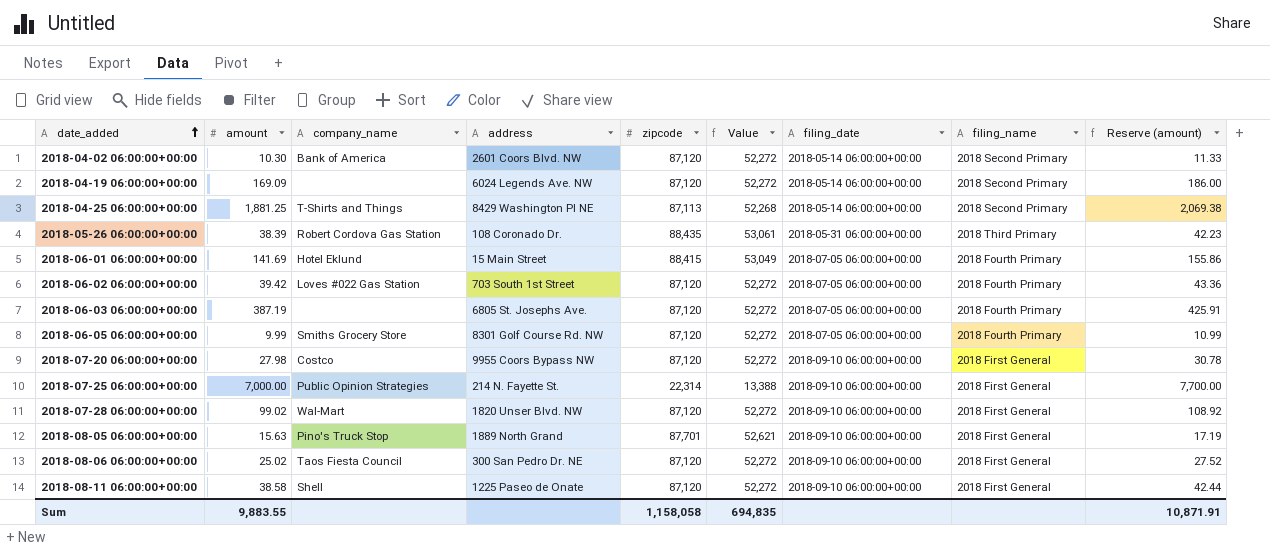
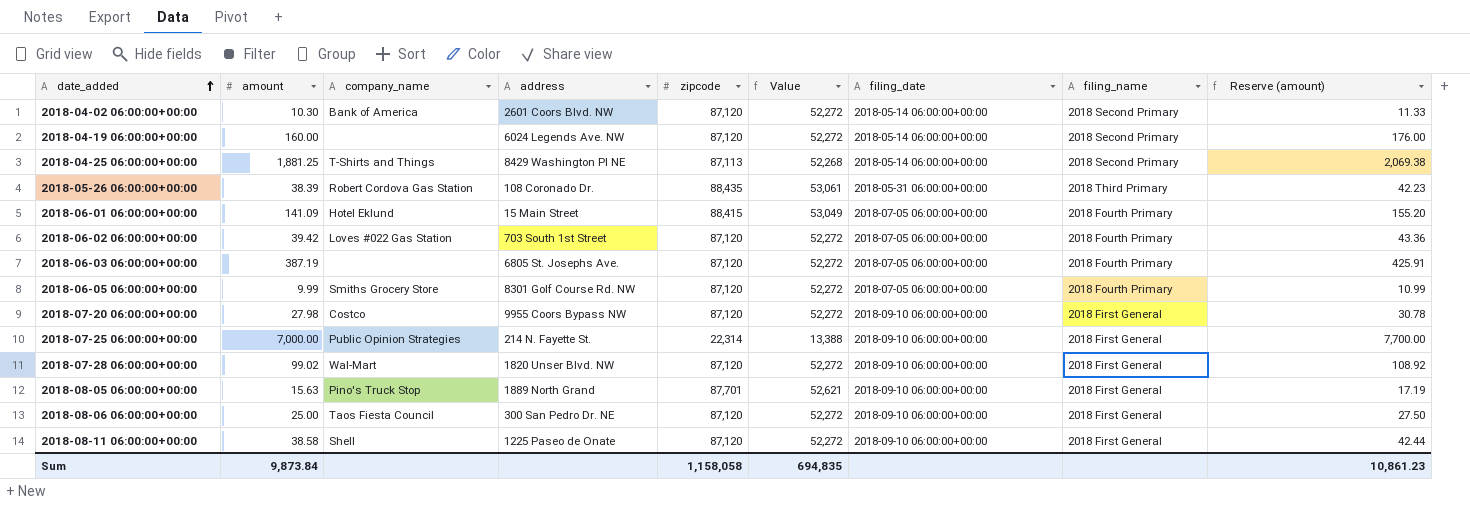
2018-04-19 06:00:00+00:00 | amount: 169.09 -> 160.00
2018-04-19 06:00:00+00:00 | Reserve (amount): 186.00 -> 176.00
2018-06-01 06:00:00+00:00 | amount: 141.69 -> 141.09
2018-06-01 06:00:00+00:00 | Reserve (amount): 155.86 -> 155.20
2018-08-06 06:00:00+00:00 | amount: 25.02 -> 25.00
2018-08-06 06:00:00+00:00 | Reserve (amount): 27.52 -> 27.50
Sum | amount: 9,883.55 -> 9,873.84
Sum | Reserve (amount): 10,871.91 -> 10,861.23

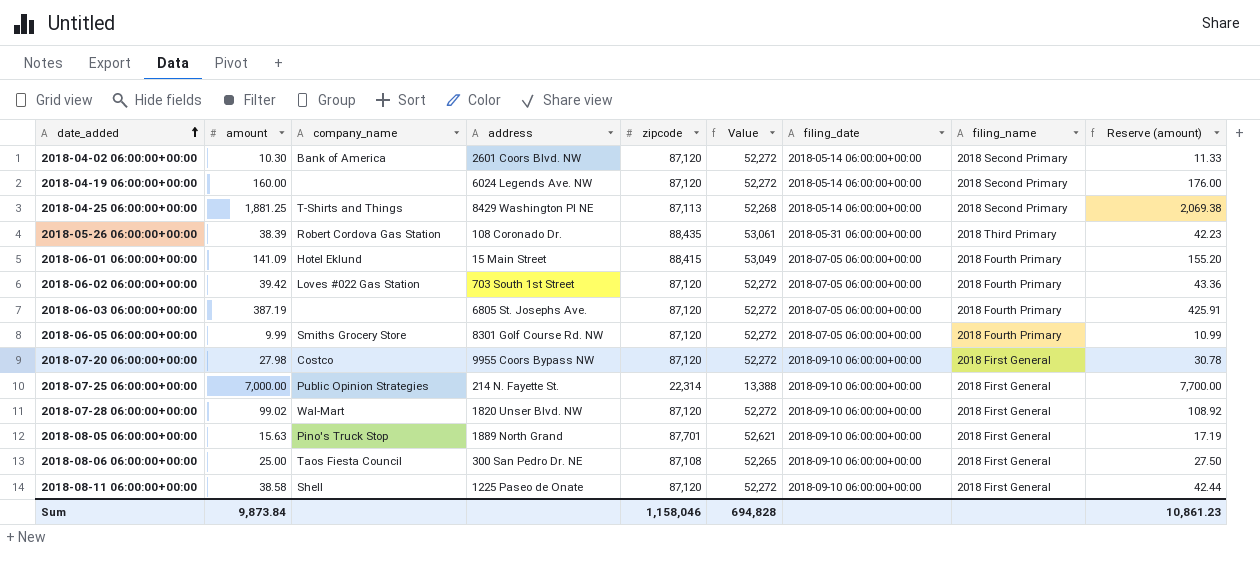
2018-08-06 06:00:00+00:00 | zipcode: 87,120 -> 87,108
2018-08-06 06:00:00+00:00 | Value: 52,272 -> 52,265
Sum | zipcode: 1,158,058 -> 1,158,046
Sum | Value: 694,835 -> 694,828

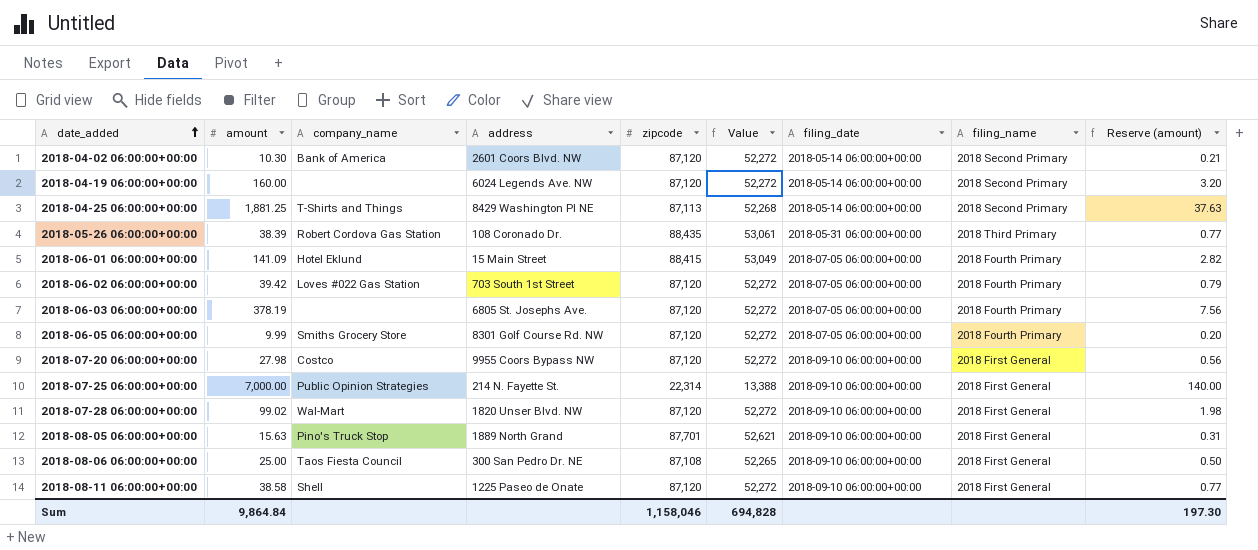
column Reserve (amount) | formula: [amount] * 1.1 -> [amount] * 0.02
2018-06-03 06:00:00+00:00 | amount: 387.19 -> 378.19
Sum | amount: 9,873.84 -> 9,864.84
Sum | Reserve (amount): 10,861.23 -> 197.30

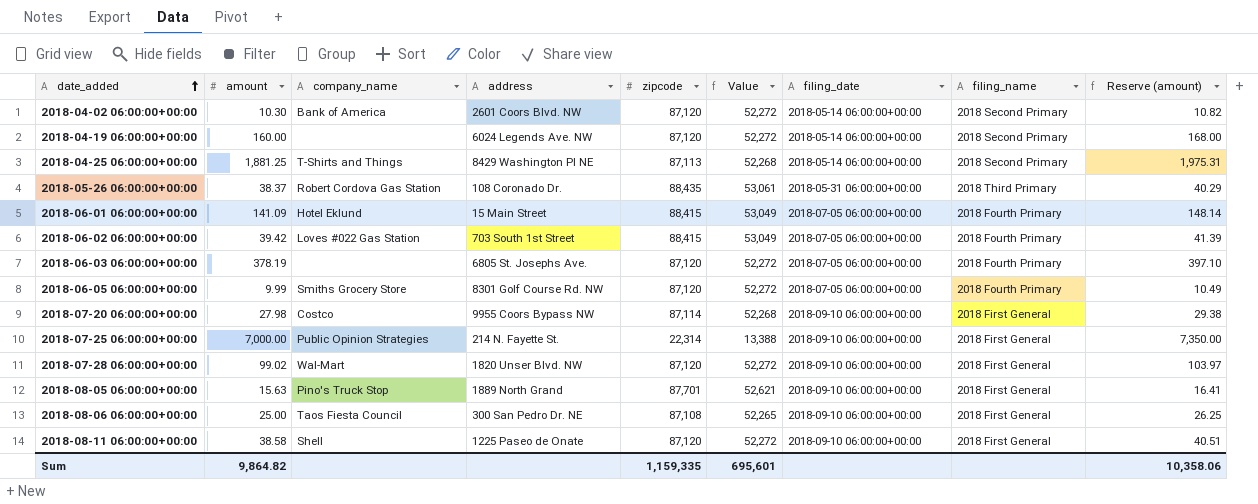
column Reserve (amount) | formula: [amount] * 0.02 -> [amount] * 1.05
2018-05-26 06:00:00+00:00 | amount: 38.39 -> 38.37
2018-06-02 06:00:00+00:00 | zipcode: 87,120 -> 88,415
2018-06-02 06:00:00+00:00 | Value: 52,272 -> 53,049
2018-07-20 06:00:00+00:00 | zipcode: 87,120 -> 87,114
2018-07-20 06:00:00+00:00 | Value: 52,272 -> 52,268
Sum | amount: 9,864.84 -> 9,864.82
Sum | zipcode: 1,158,046 -> 1,159,335
Sum | Value: 694,828 -> 695,601
Sum | Reserve (amount): 197.30 -> 10,358.06

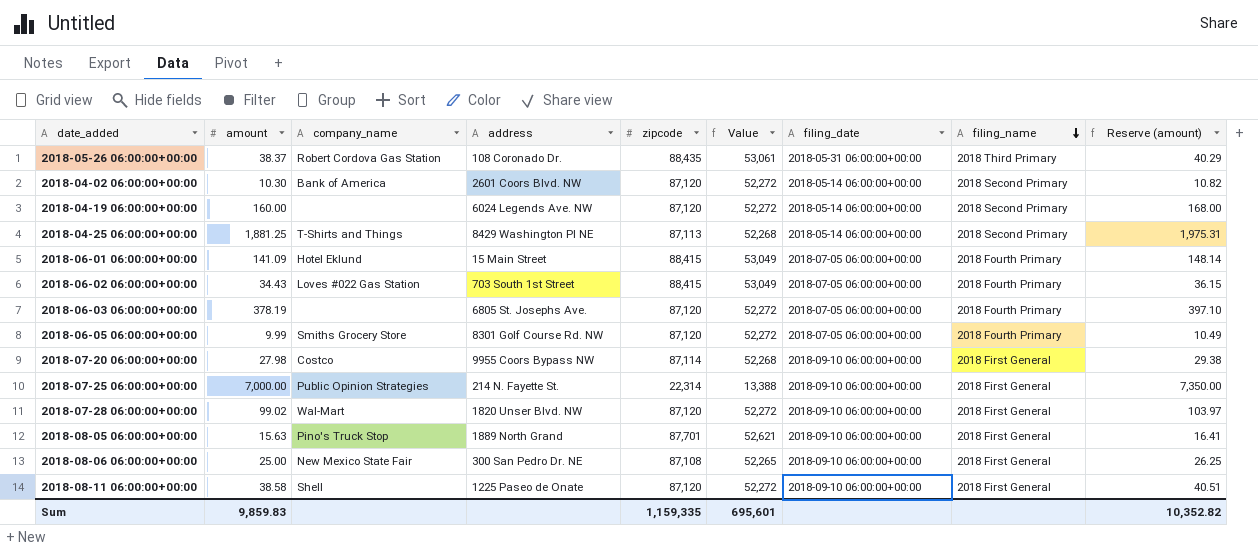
row order: date_added ascending -> filing_name descending
2018-06-02 06:00:00+00:00 | amount: 39.42 -> 34.43
2018-06-02 06:00:00+00:00 | Reserve (amount): 41.39 -> 36.15
2018-08-06 06:00:00+00:00 | company_name: Taos Fiesta Council -> New Mexico State Fair
Sum | amount: 9,864.82 -> 9,859.83
Sum | Reserve (amount): 10,358.06 -> 10,352.82

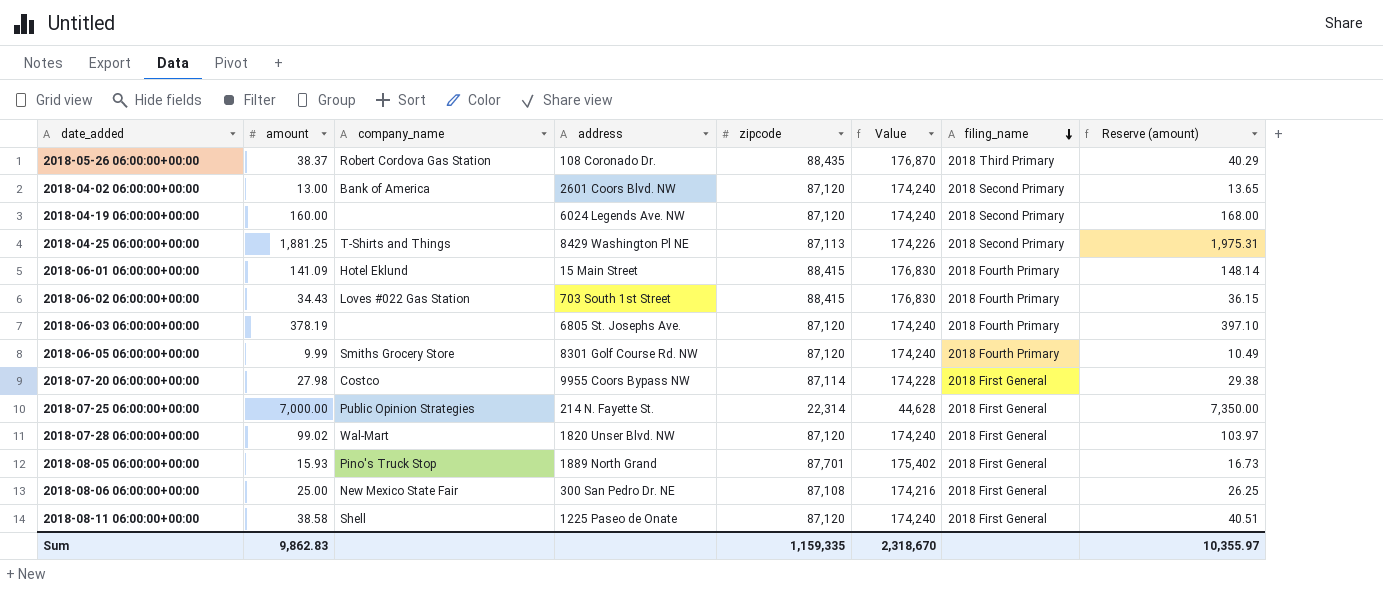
column filing_date | position: 7 -> none
column Value | formula: [zipcode] * 0.6 -> [zipcode] * 2
2018-04-02 06:00:00+00:00 | amount: 10.30 -> 13.00
2018-04-02 06:00:00+00:00 | Reserve (amount): 10.82 -> 13.65
2018-08-05 06:00:00+00:00 | amount: 15.63 -> 15.93
2018-08-05 06:00:00+00:00 | Reserve (amount): 16.41 -> 16.73
Sum | amount: 9,859.83 -> 9,862.83
Sum | Value: 695,601 -> 2,318,670
Sum | Reserve (amount): 10,352.82 -> 10,355.97

